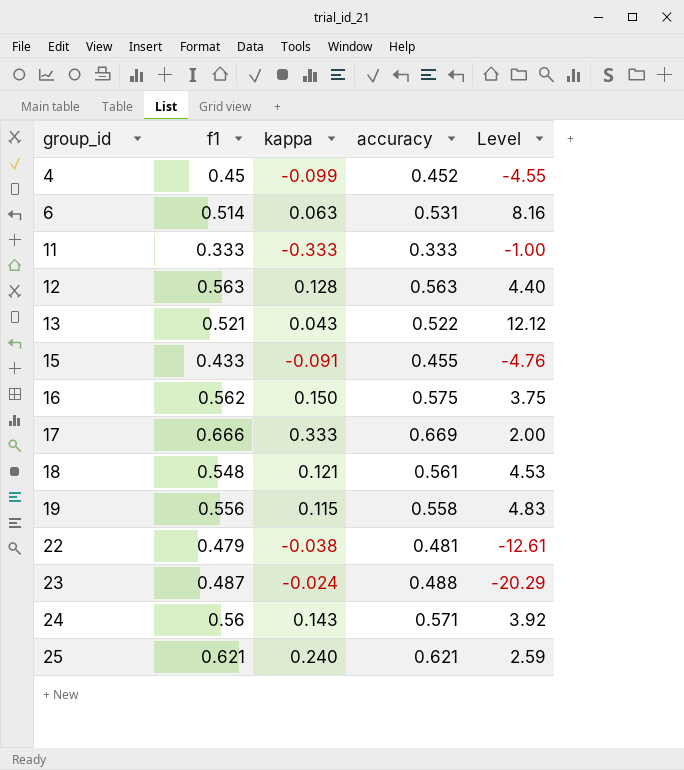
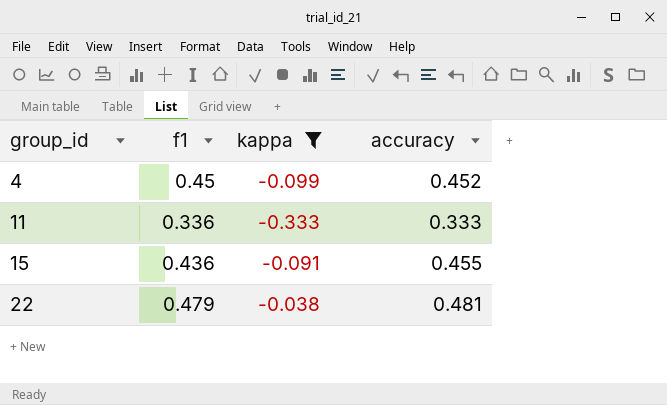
filter: none -> kappa <= -0.038
column Level | formula: [f1] / [kappa] -> none
11 | f1: 0.333 -> 0.336
15 | f1: 0.433 -> 0.436

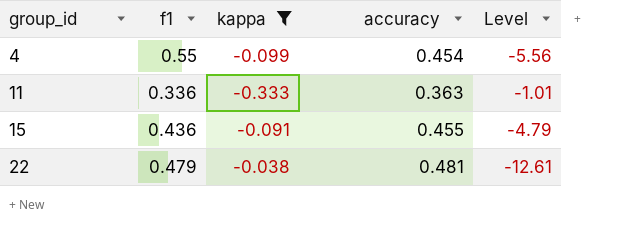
column Level | formula: none -> [f1] / [kappa]
4 | f1: 0.45 -> 0.55
4 | accuracy: 0.452 -> 0.454
11 | accuracy: 0.333 -> 0.363

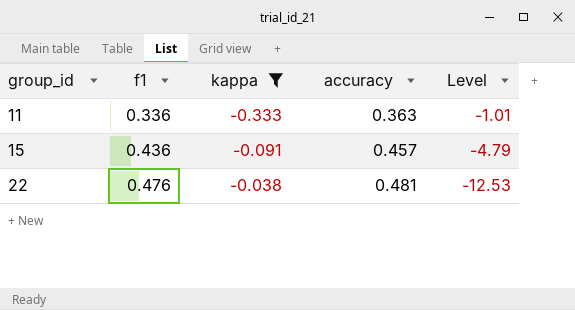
row 4: 0.55 | -0.099 | 0.454 | -5.56 -> none
15 | accuracy: 0.455 -> 0.457
22 | f1: 0.479 -> 0.476
22 | Level: -12.61 -> -12.53

